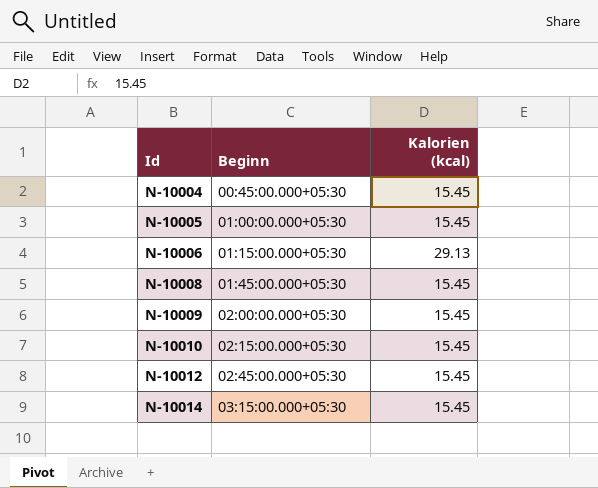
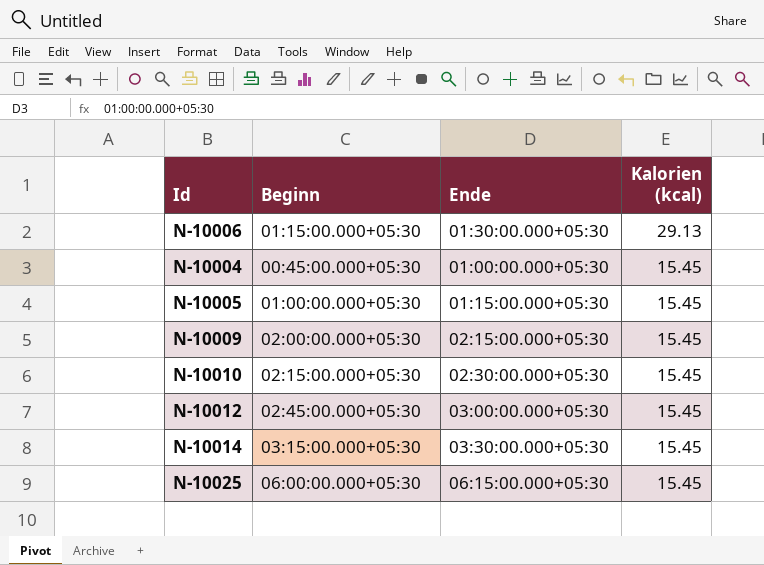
row order: Id ascending -> Kalorien (kcal) descending
column Ende | position: none -> 3
row N-10008: 01:45:00.000+05:30 | 15.45 -> none
row N-10025: none -> 06:00:00.000+05:30 | 06:15:00.000+05:30 | 15.45

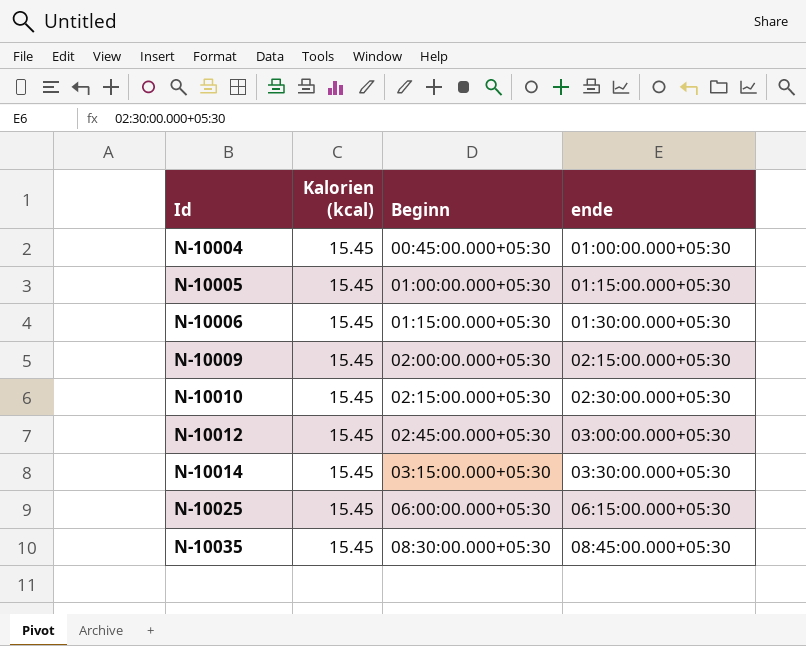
row order: Kalorien (kcal) descending -> Id ascending
column Kalorien (kcal) | position: 4 -> 2
column name: Ende -> ende
N-10006 | Kalorien (kcal): 29.13 -> 15.45
row N-10035: none -> 15.45 | 08:30:00.000+05:30 | 08:45:00.000+05:30

